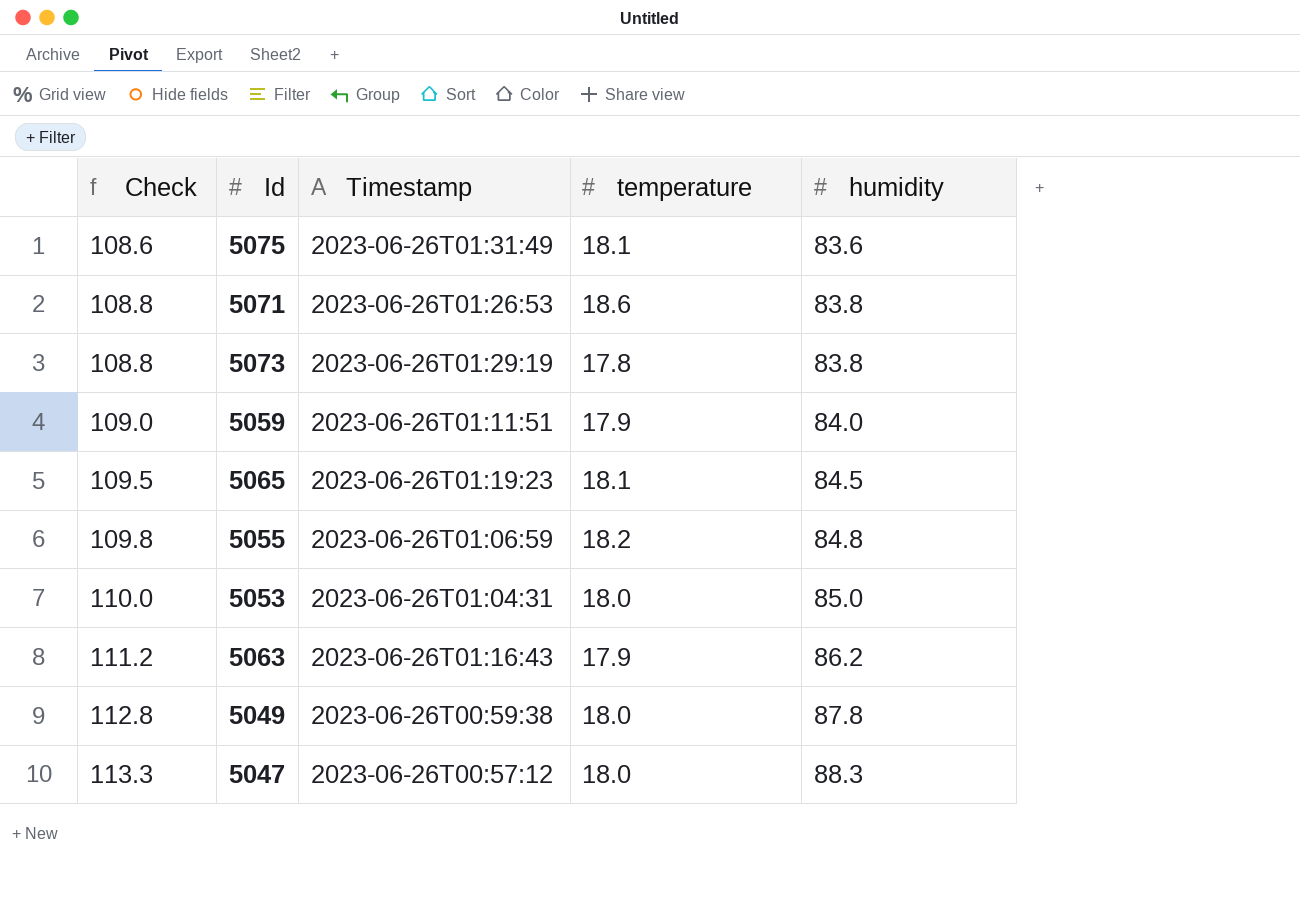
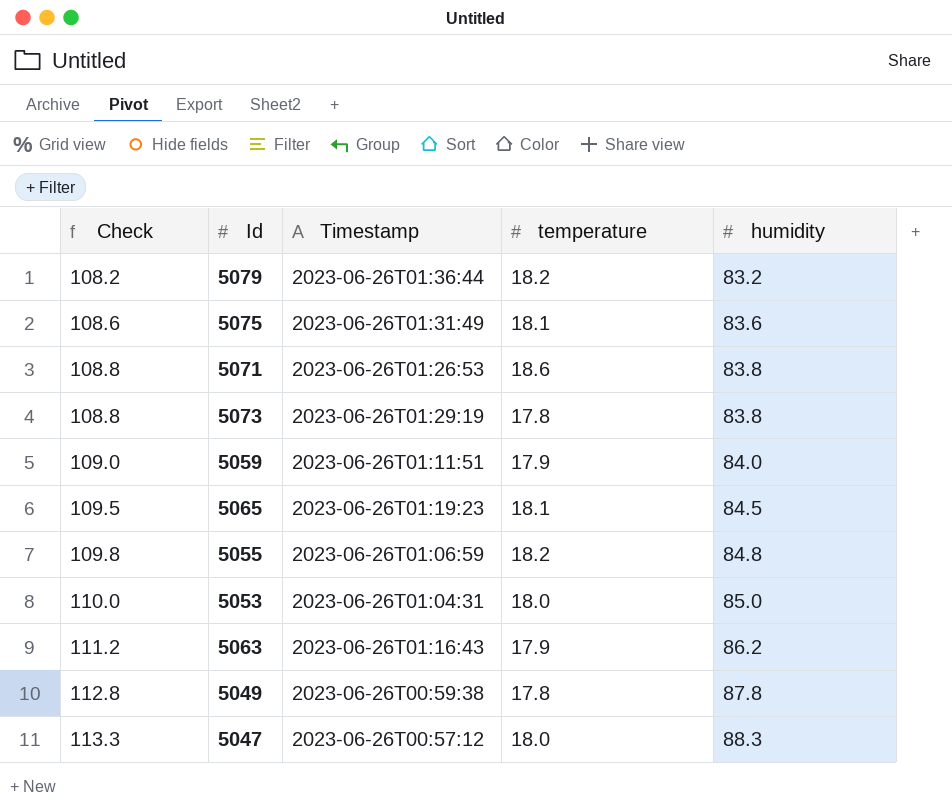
row 5079: none -> 108.2 | 2023-06-26T01:36:44 | 18.2 | 83.2
5049 | temperature: 18.0 -> 17.8

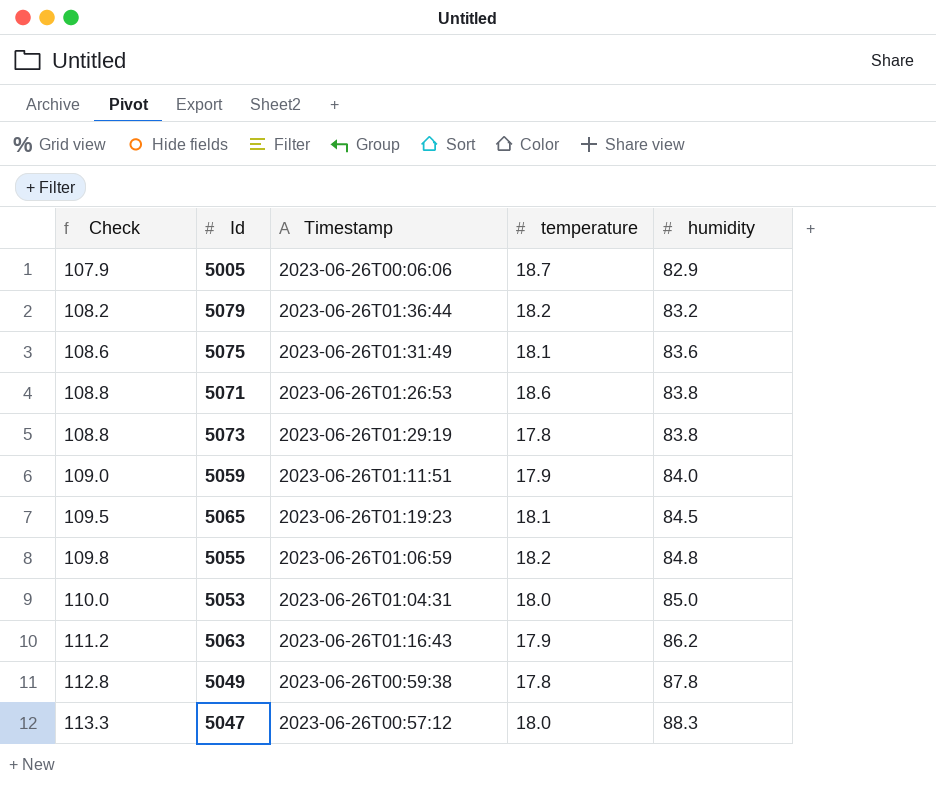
row 5005: none -> 107.9 | 2023-06-26T00:06:06 | 18.7 | 82.9

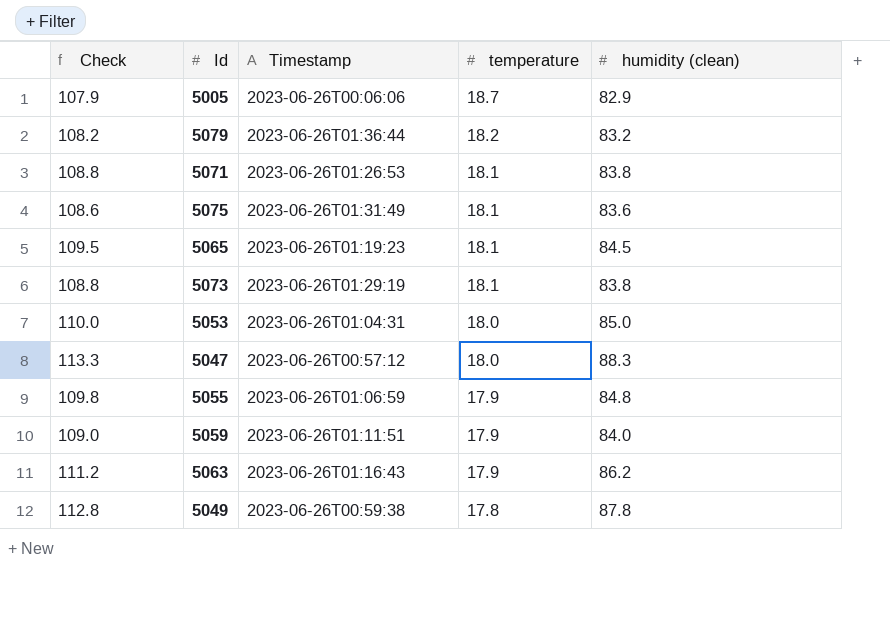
row order: Check ascending -> temperature descending
column name: humidity -> humidity (clean)
5071 | temperature: 18.6 -> 18.1
5073 | temperature: 17.8 -> 18.1
5055 | temperature: 18.2 -> 17.9

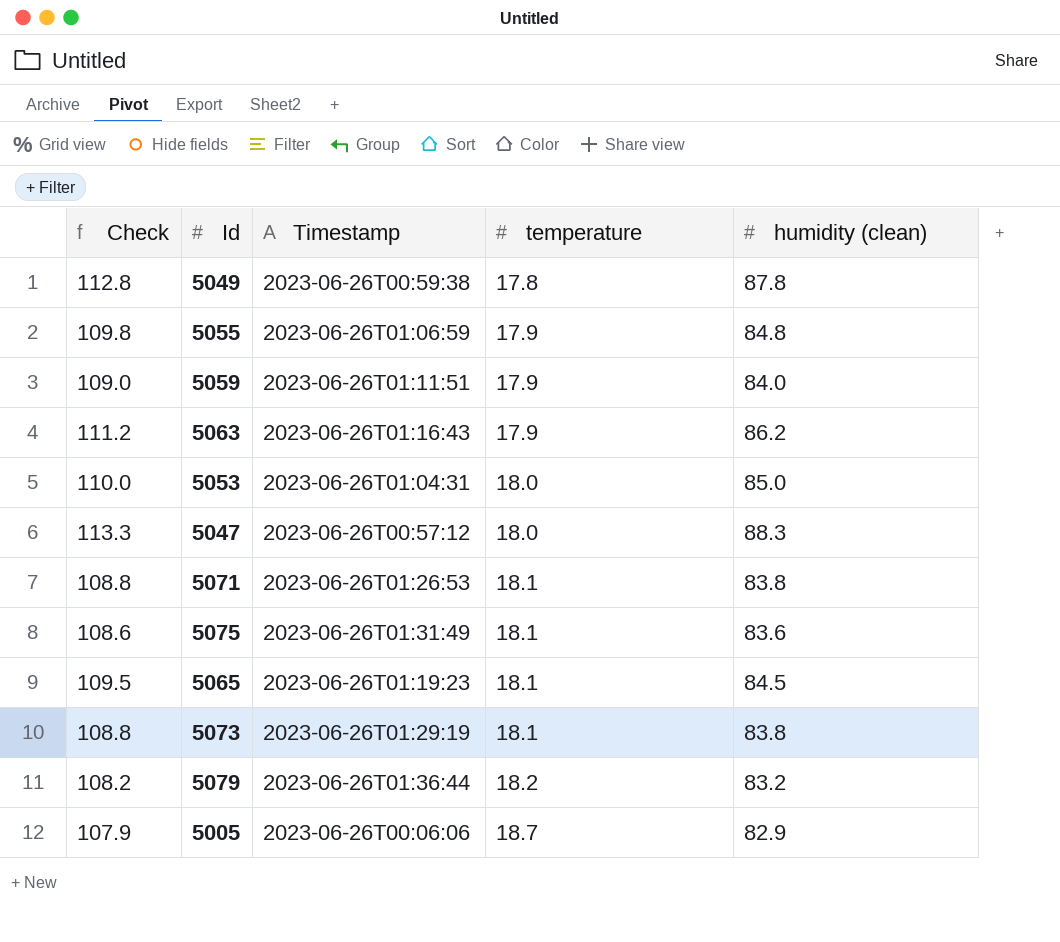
row order: temperature descending -> temperature ascending

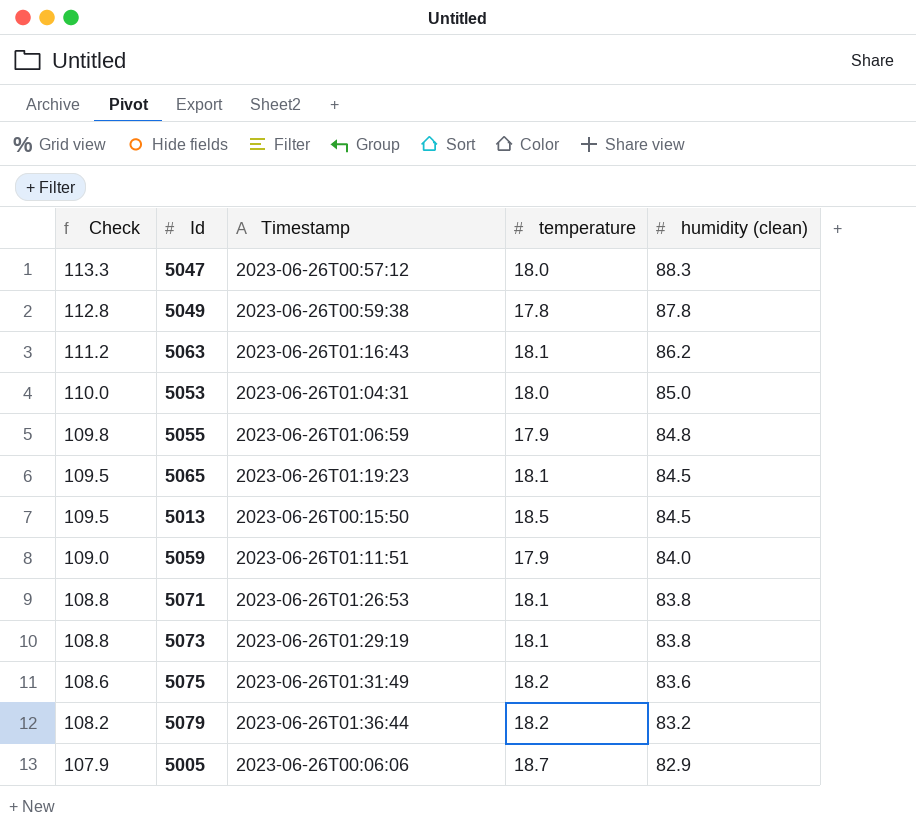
row order: temperature ascending -> Check descending
5063 | temperature: 17.9 -> 18.1
row 5013: none -> 109.5 | 2023-06-26T00:15:50 | 18.5 | 84.5
5075 | temperature: 18.1 -> 18.2

